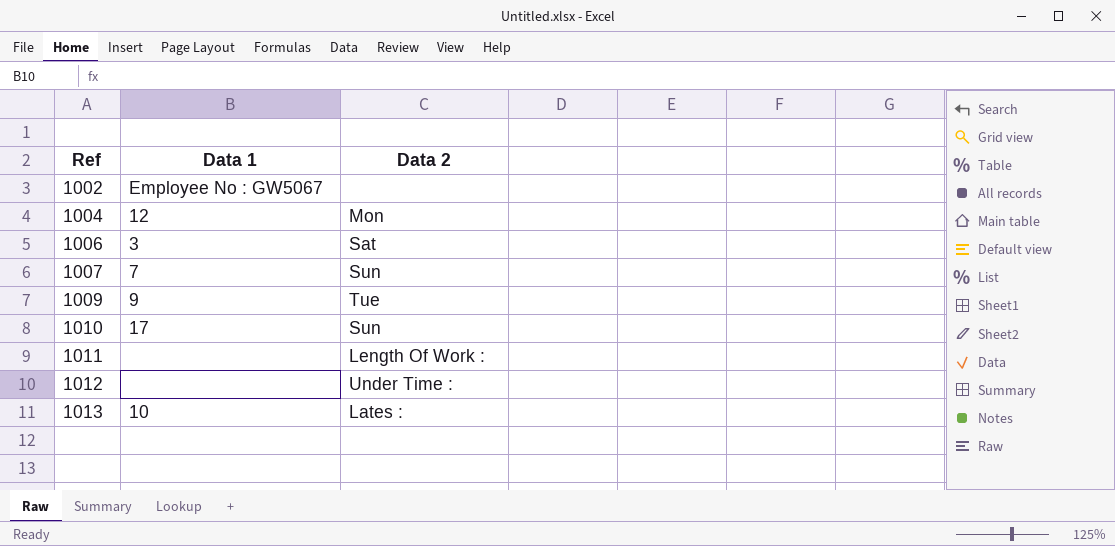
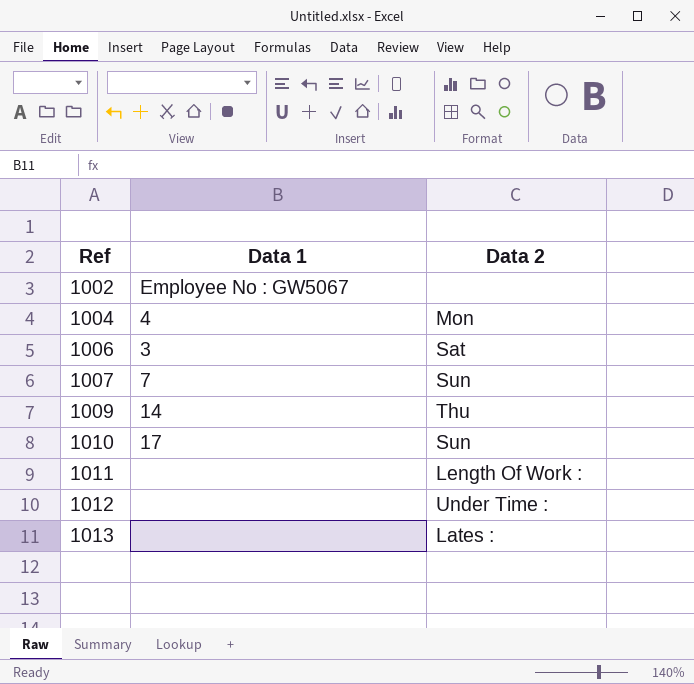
1004 | Data 1: 12 -> 4
1009 | Data 1: 9 -> 14
1009 | Data 2: Tue -> Thu
1013 | Data 1: 10 -> none

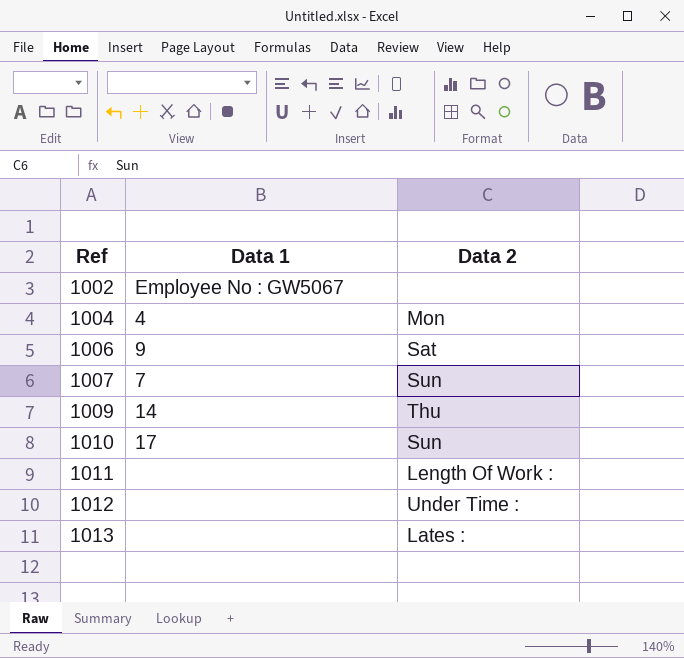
1006 | Data 1: 3 -> 9

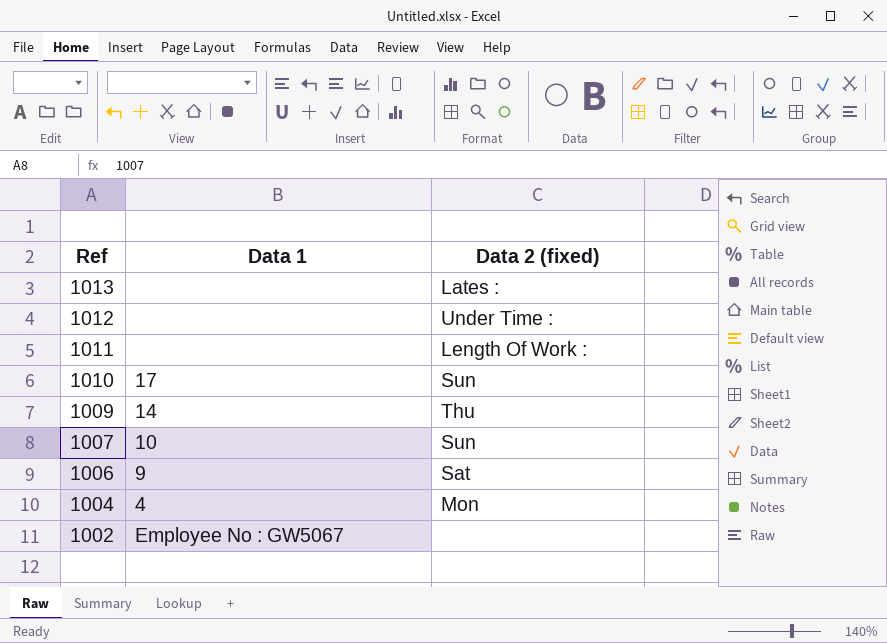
row order: Ref ascending -> Ref descending
column name: Data 2 -> Data 2 (fixed)
1007 | Data 1: 7 -> 10

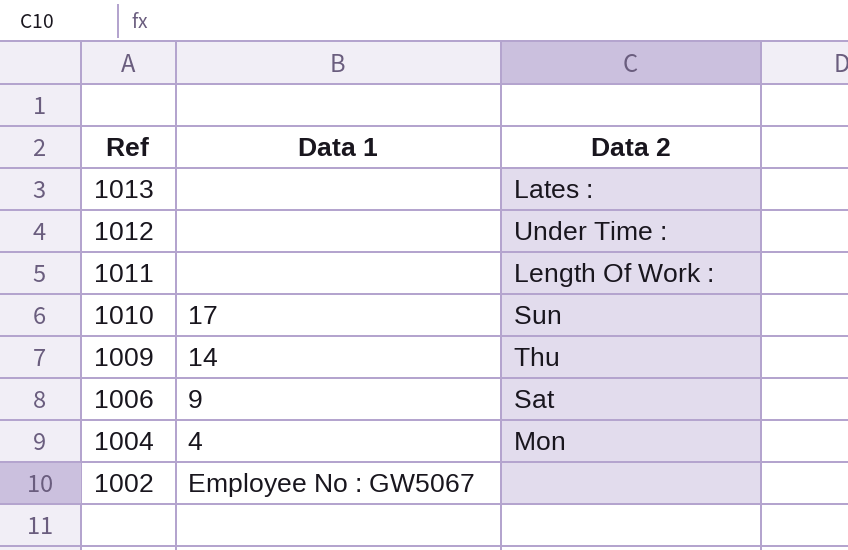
column name: Data 2 (fixed) -> Data 2
row 1007: 10 | Sun -> none

